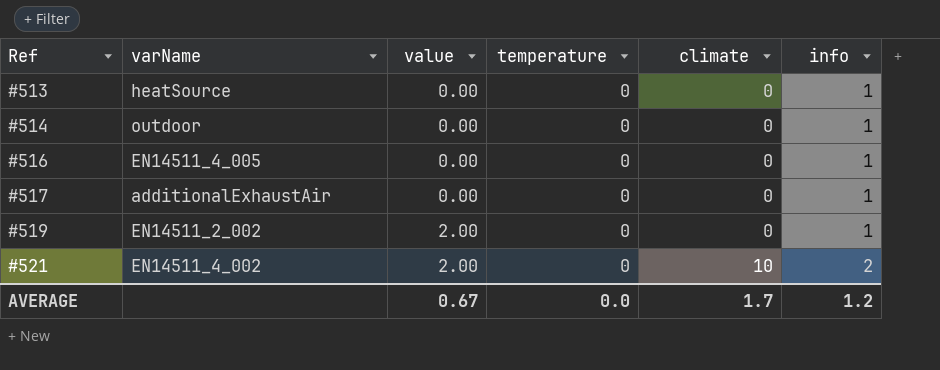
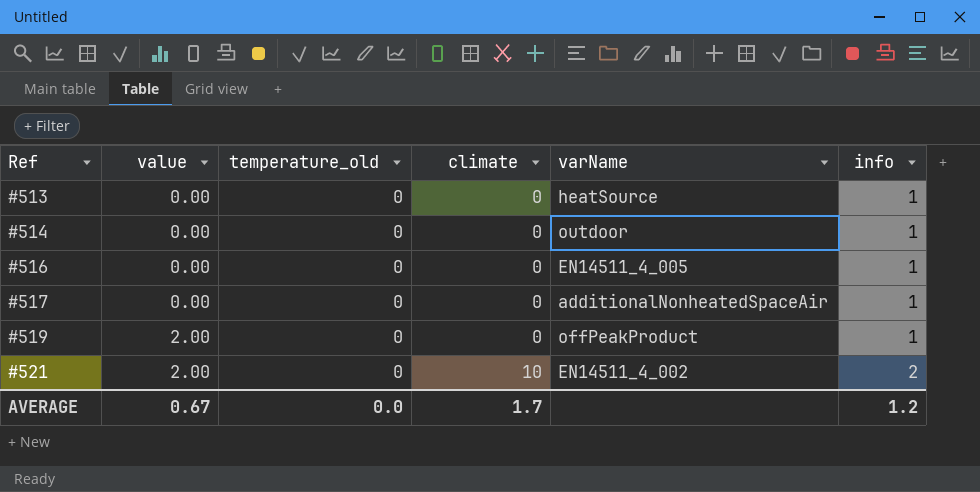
column name: temperature -> temperature_old
column varName | position: 2 -> 5
#517 | varName: additionalExhaustAir -> additionalNonheatedSpaceAir
#519 | varName: EN14511_2_002 -> offPeakProduct

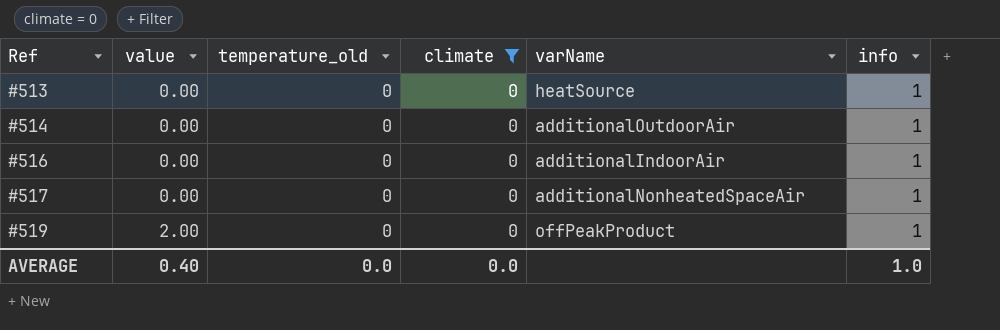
filter: none -> climate = 0
#514 | varName: outdoor -> additionalOutdoorAir
#516 | varName: EN14511_4_005 -> additionalIndoorAir
AVERAGE | value: 0.67 -> 0.40
AVERAGE | climate: 1.7 -> 0.0
AVERAGE | info: 1.2 -> 1.0

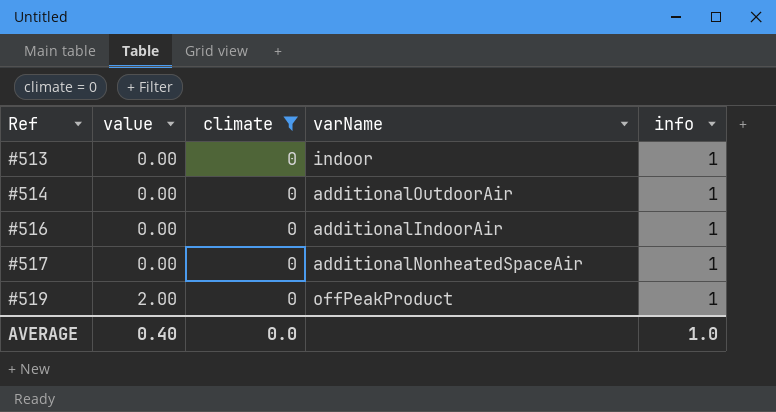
column temperature_old | position: 3 -> none
#513 | varName: heatSource -> indoor

